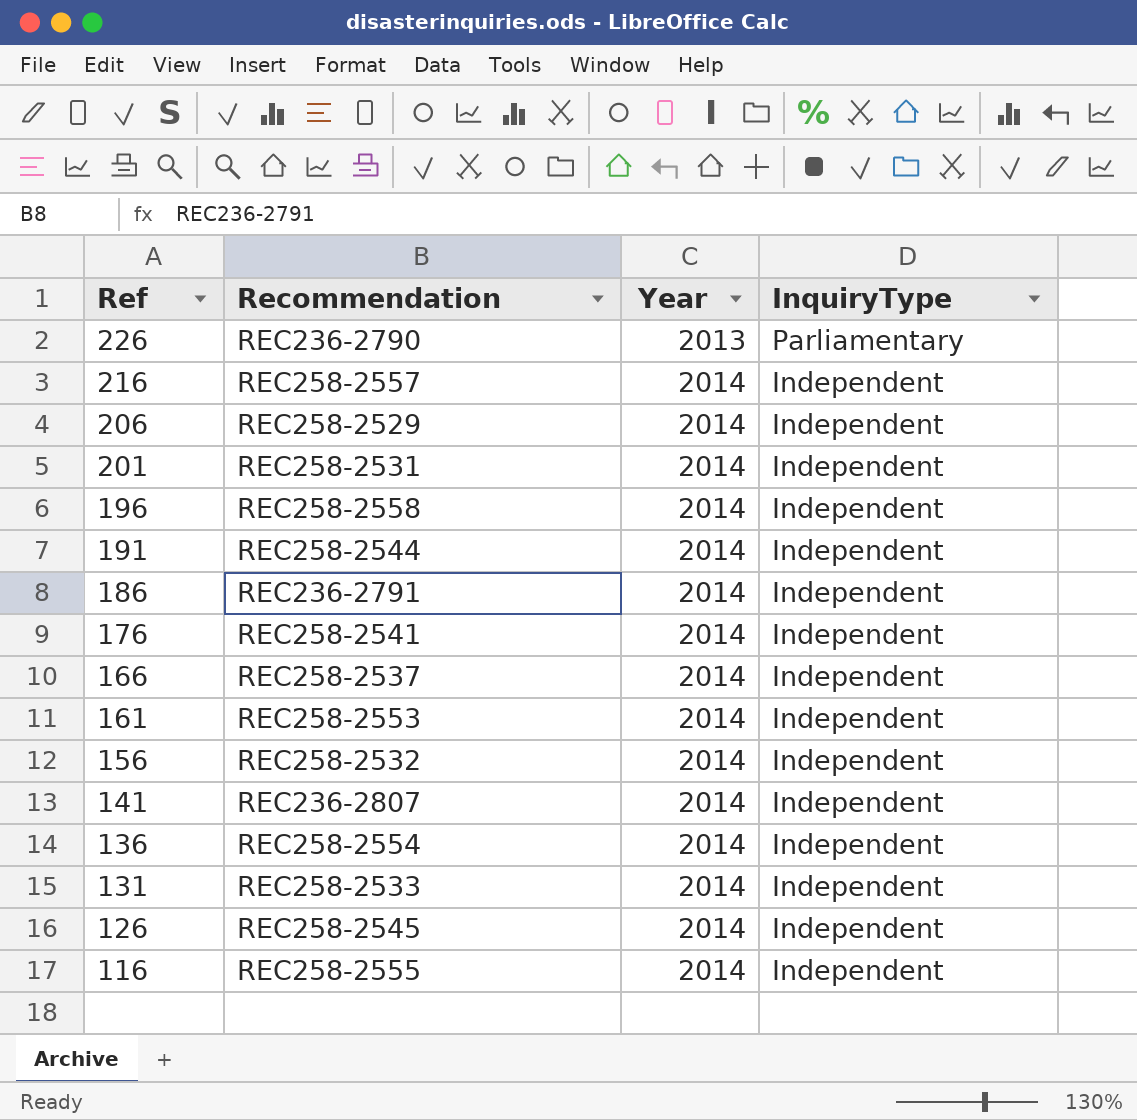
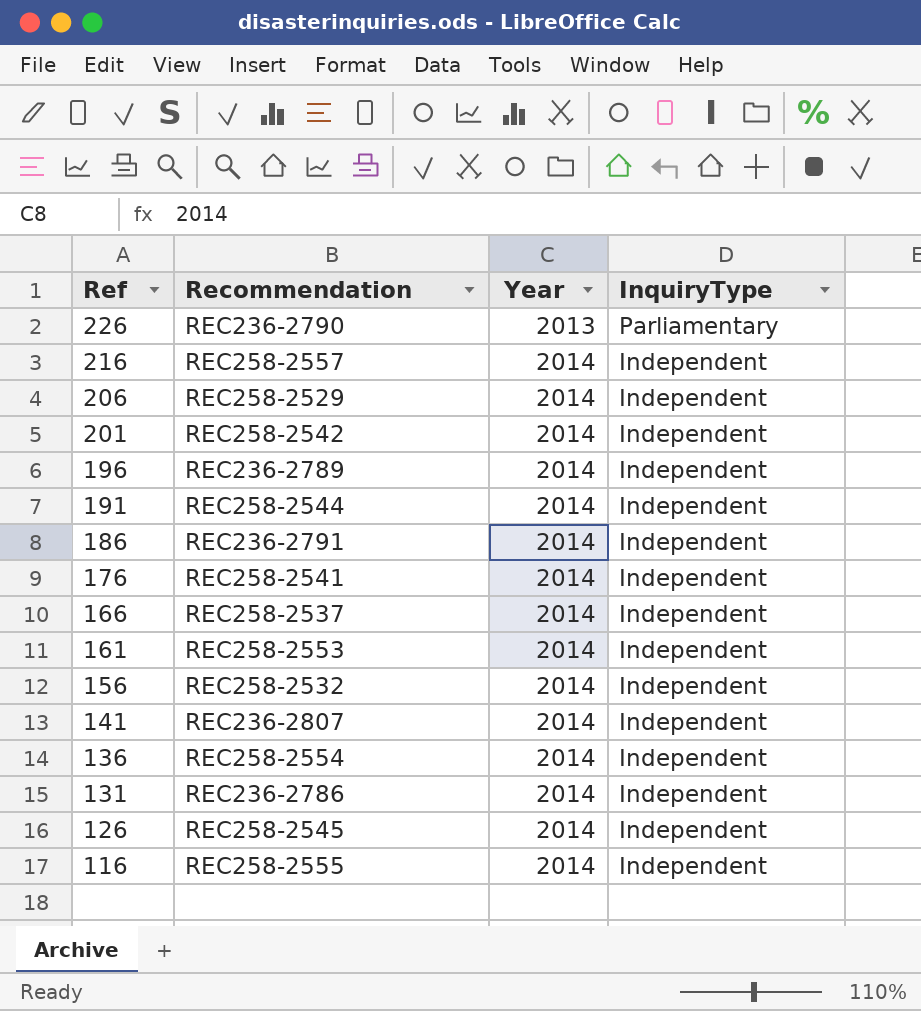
201 | Recommendation: REC258-2531 -> REC258-2542
196 | Recommendation: REC258-2558 -> REC236-2789
131 | Recommendation: REC258-2533 -> REC236-2786

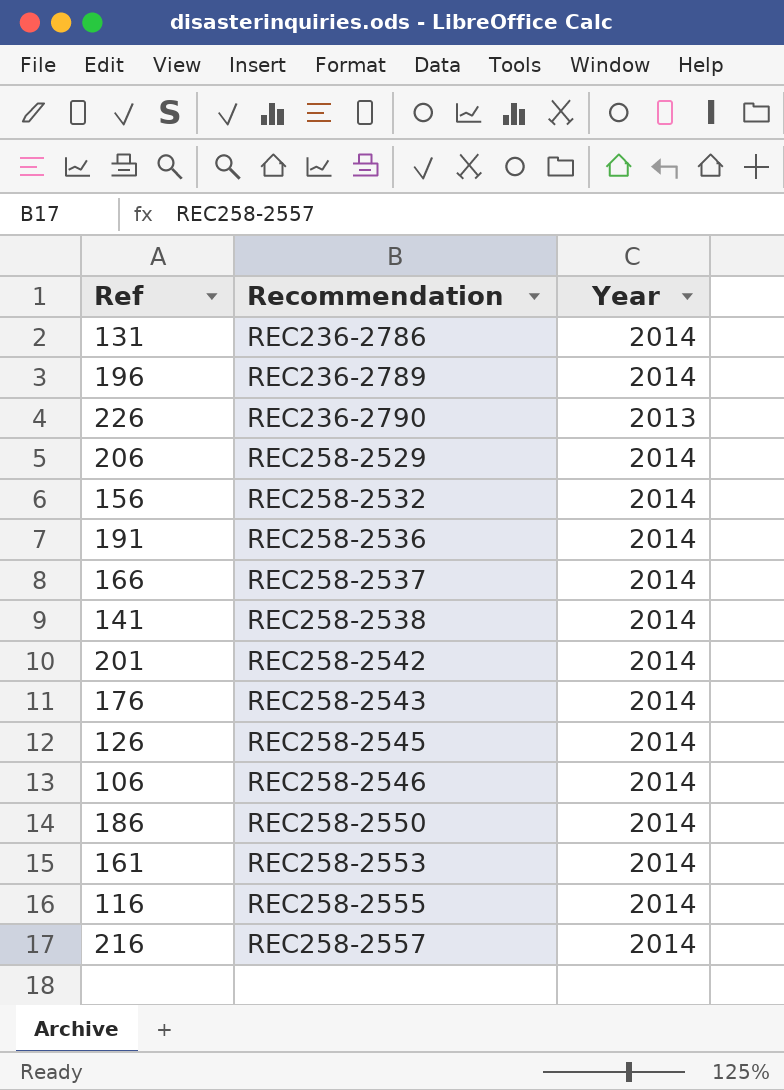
row order: Ref descending -> Recommendation ascending
column InquiryType | position: 4 -> none
row 136: REC258-2554 | 2014 | Independent -> none
191 | Recommendation: REC258-2544 -> REC258-2536
141 | Recommendation: REC236-2807 -> REC258-2538
176 | Recommendation: REC258-2541 -> REC258-2543
row 106: none -> REC258-2546 | 2014
186 | Recommendation: REC236-2791 -> REC258-2550

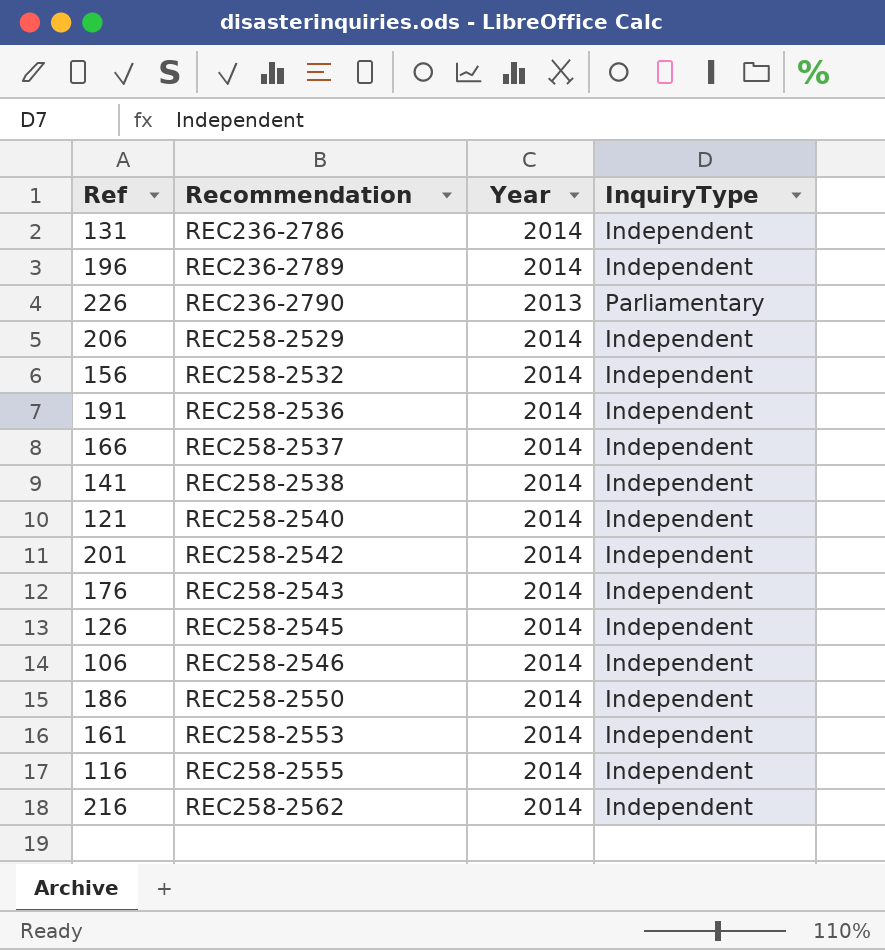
column InquiryType | position: none -> 4
row 121: none -> REC258-2540 | 2014 | Independent
216 | Recommendation: REC258-2557 -> REC258-2562

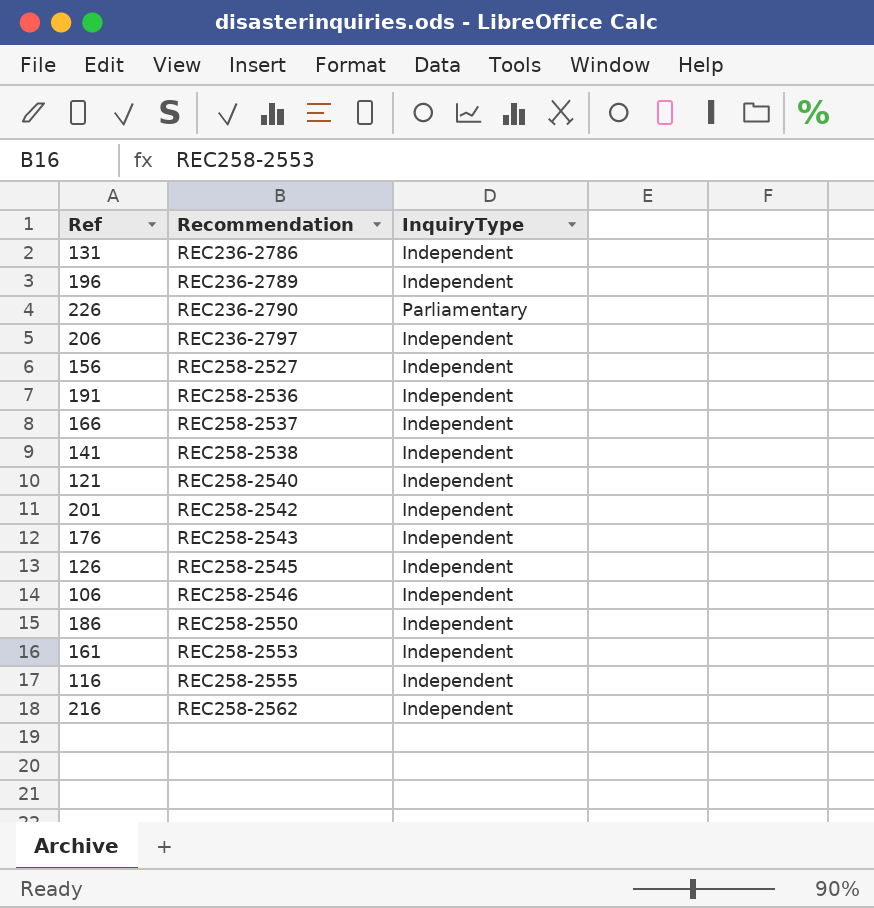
column Year | position: 3 -> none
206 | Recommendation: REC258-2529 -> REC236-2797
156 | Recommendation: REC258-2532 -> REC258-2527

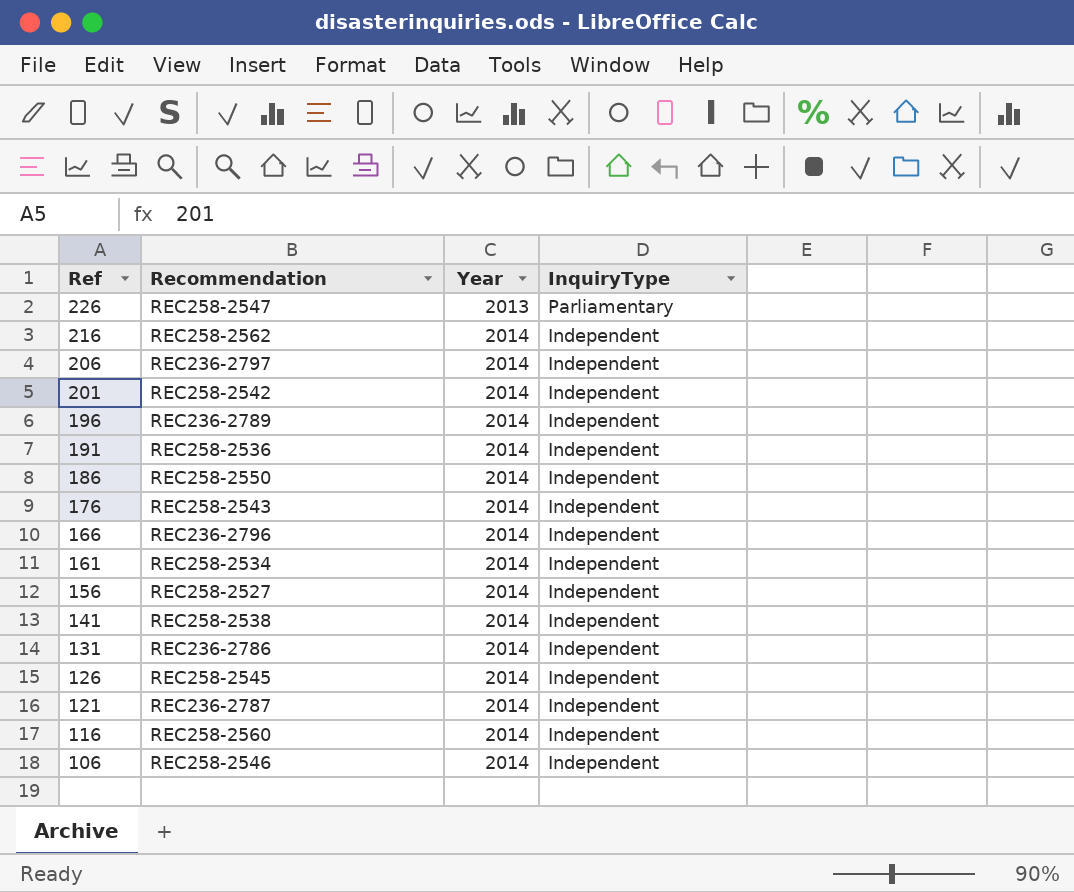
row order: Recommendation ascending -> Ref descending
column Year | position: none -> 3
226 | Recommendation: REC236-2790 -> REC258-2547
166 | Recommendation: REC258-2537 -> REC236-2796
161 | Recommendation: REC258-2553 -> REC258-2534
121 | Recommendation: REC258-2540 -> REC236-2787
116 | Recommendation: REC258-2555 -> REC258-2560

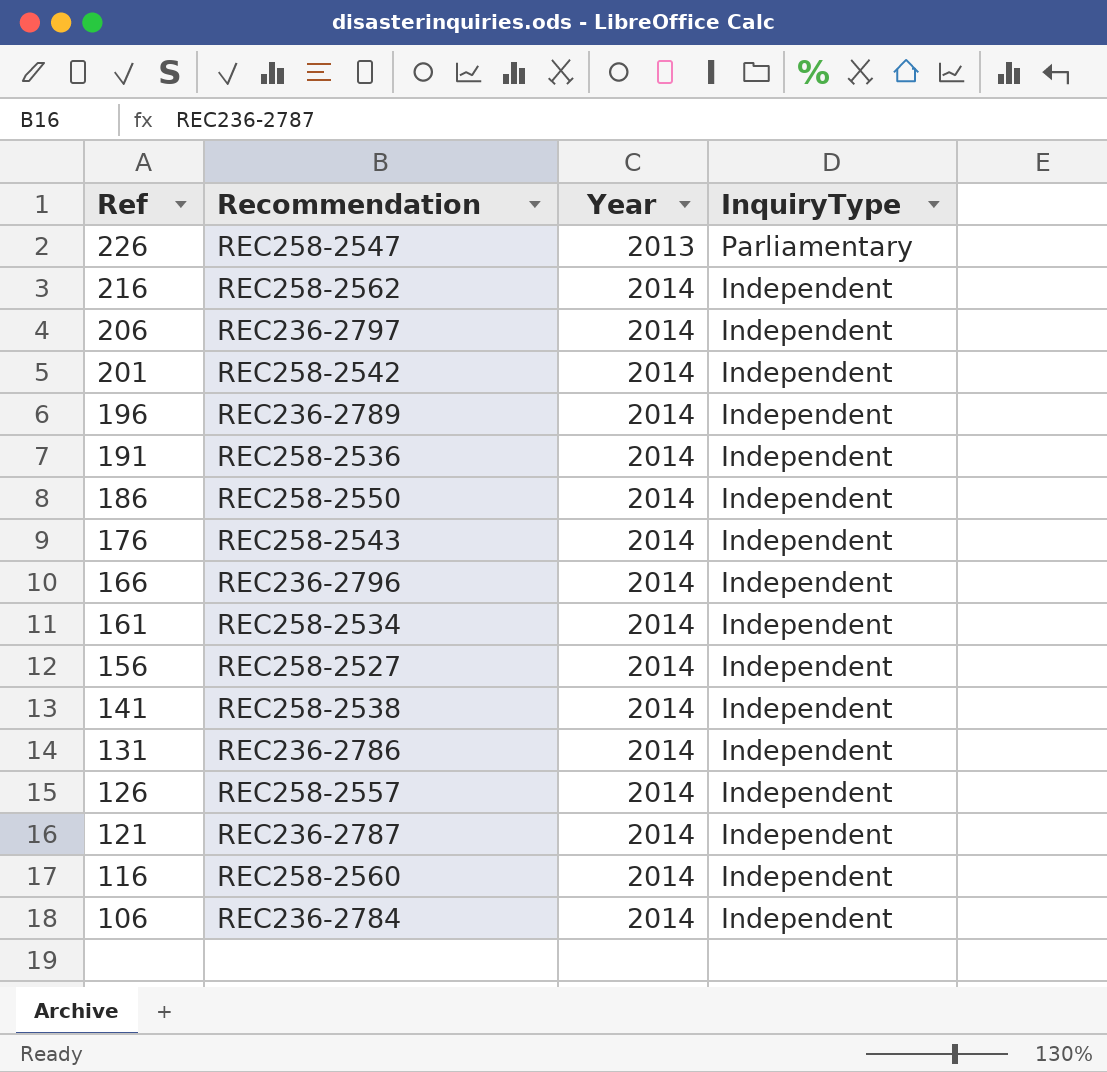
126 | Recommendation: REC258-2545 -> REC258-2557
106 | Recommendation: REC258-2546 -> REC236-2784

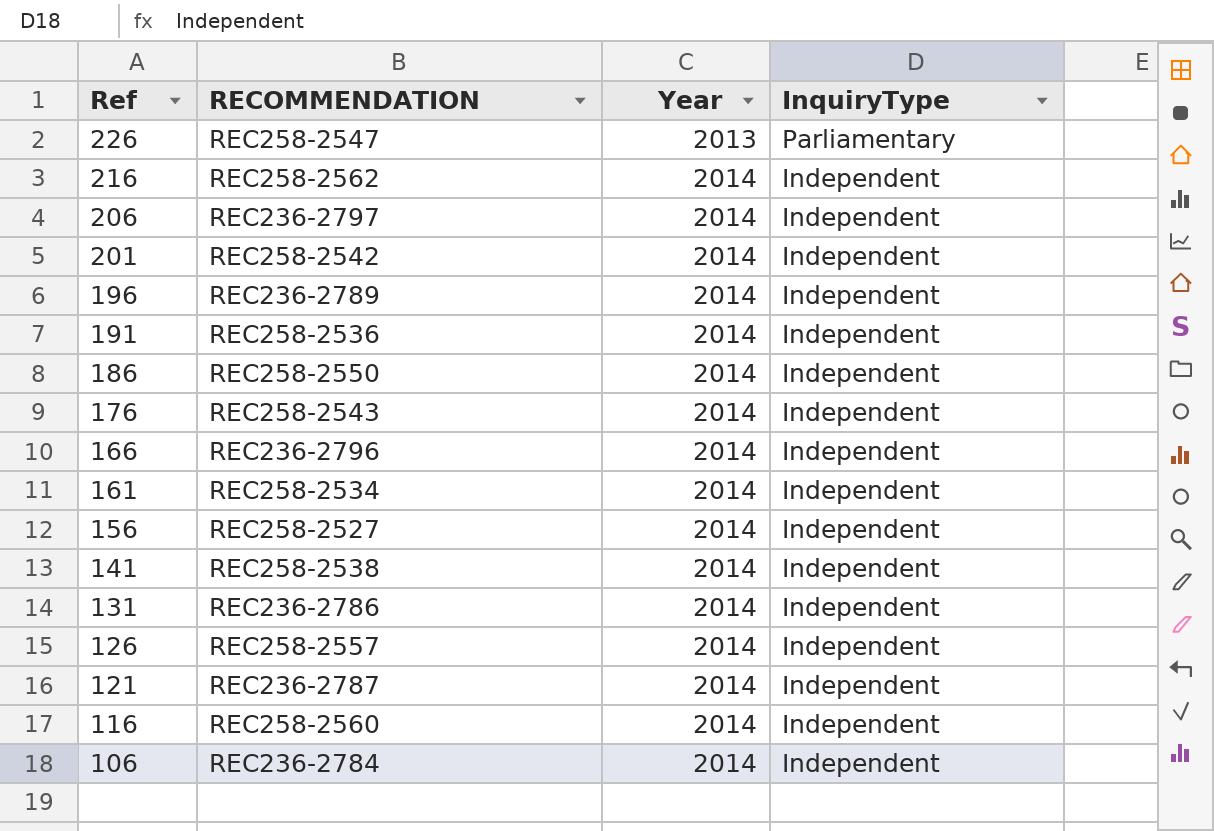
column name: Recommendation -> RECOMMENDATION

